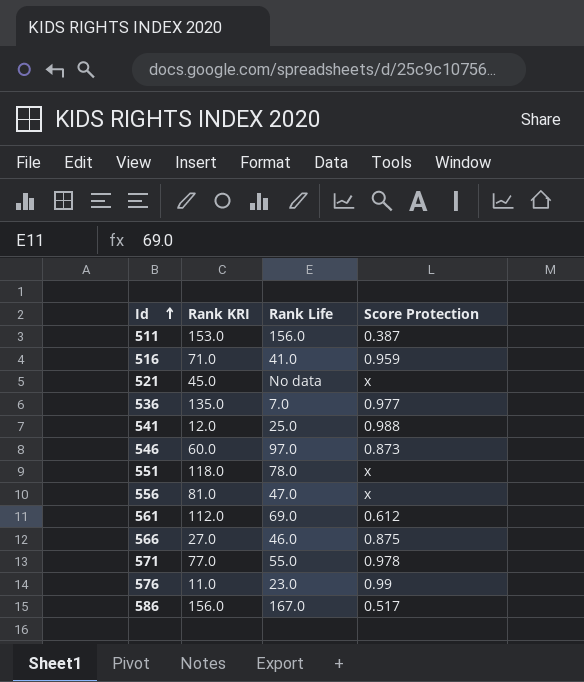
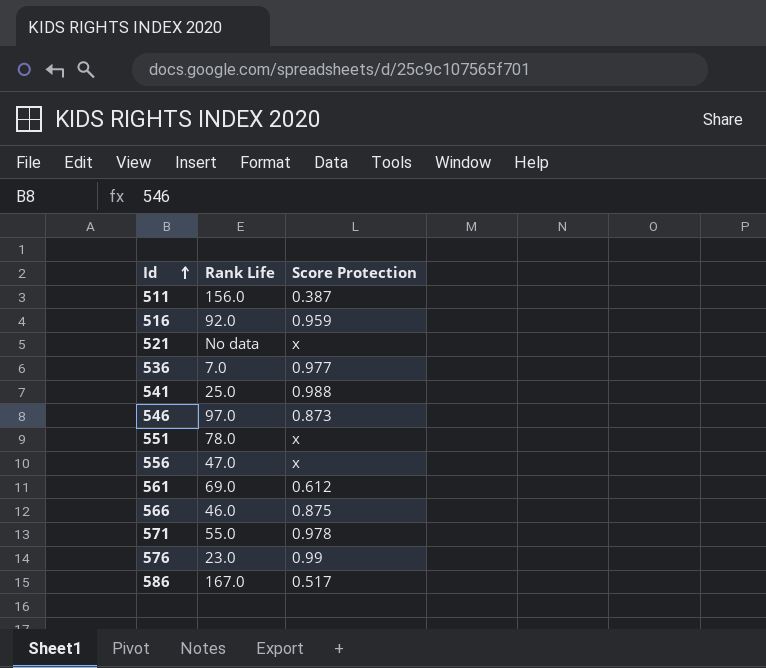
column Rank KRI | position: 2 -> none
516 | Rank Life: 41.0 -> 92.0

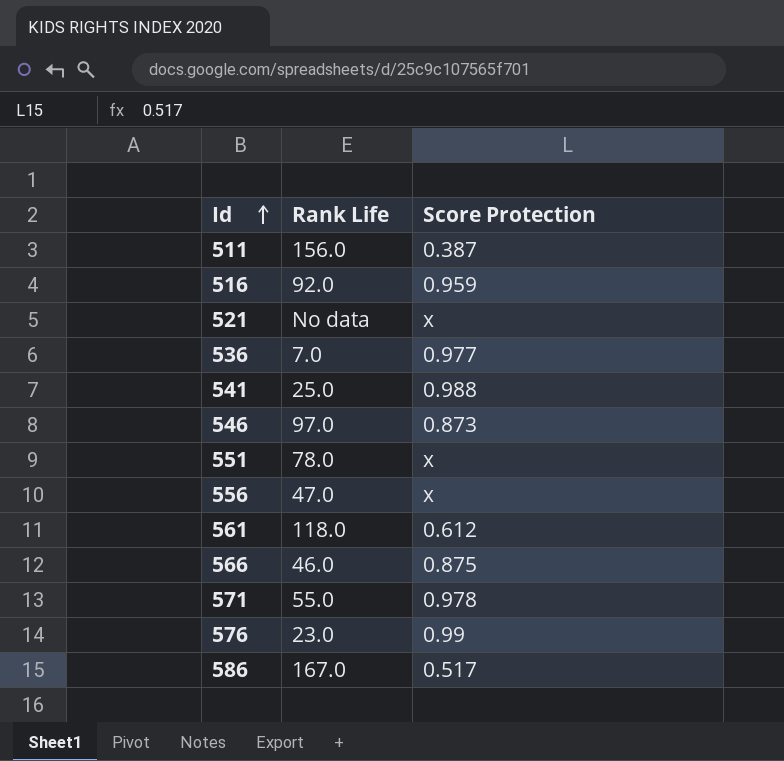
561 | Rank Life: 69.0 -> 118.0

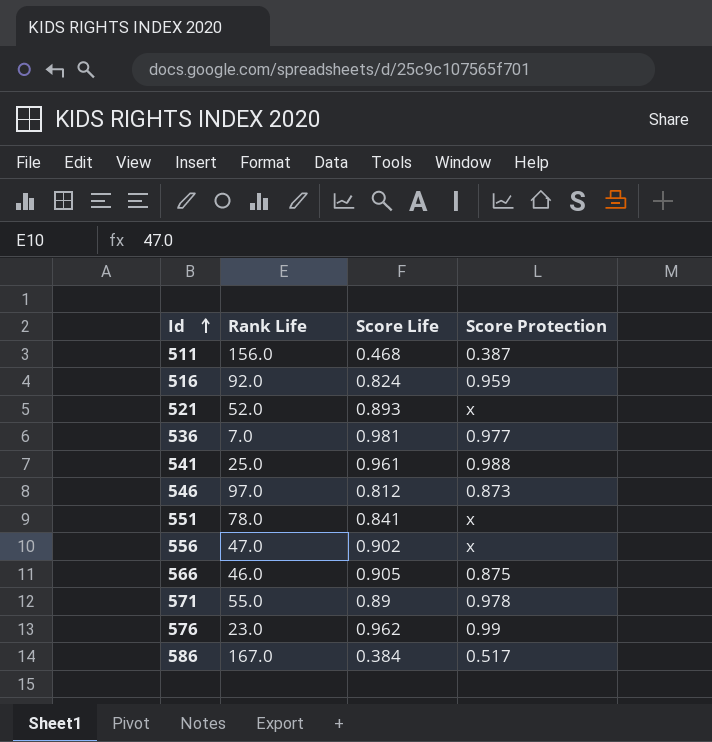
column Score Life | position: none -> 3
row 561: 118.0 | 0.612 -> none
521 | Rank Life: No data -> 52.0

